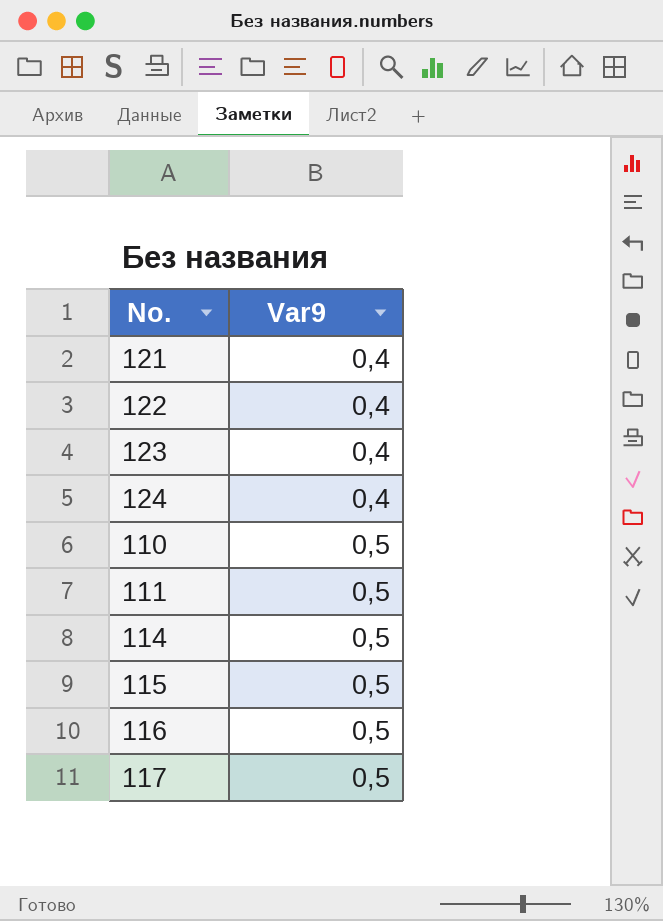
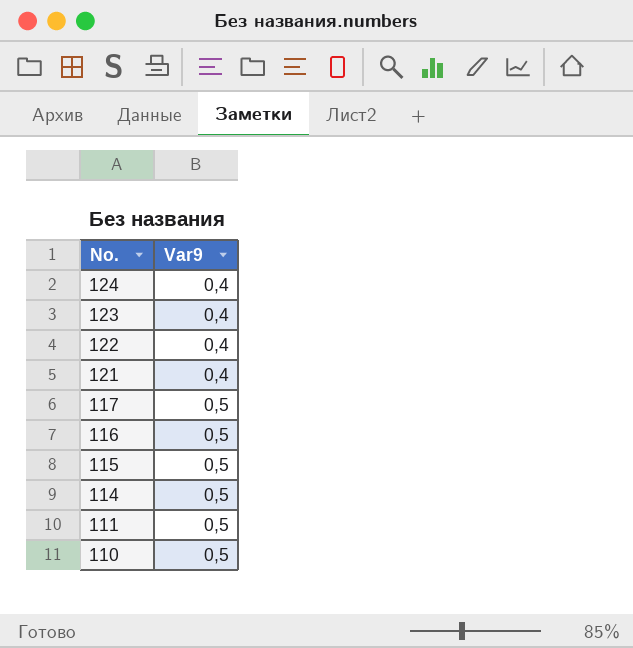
row order: Var9 ascending -> No. descending

